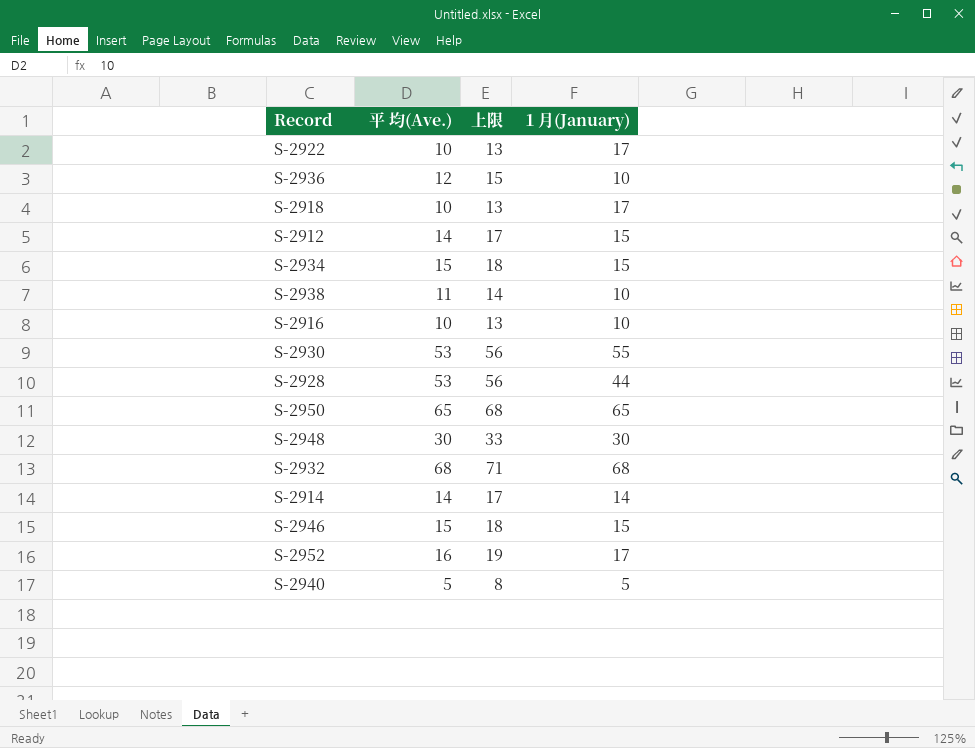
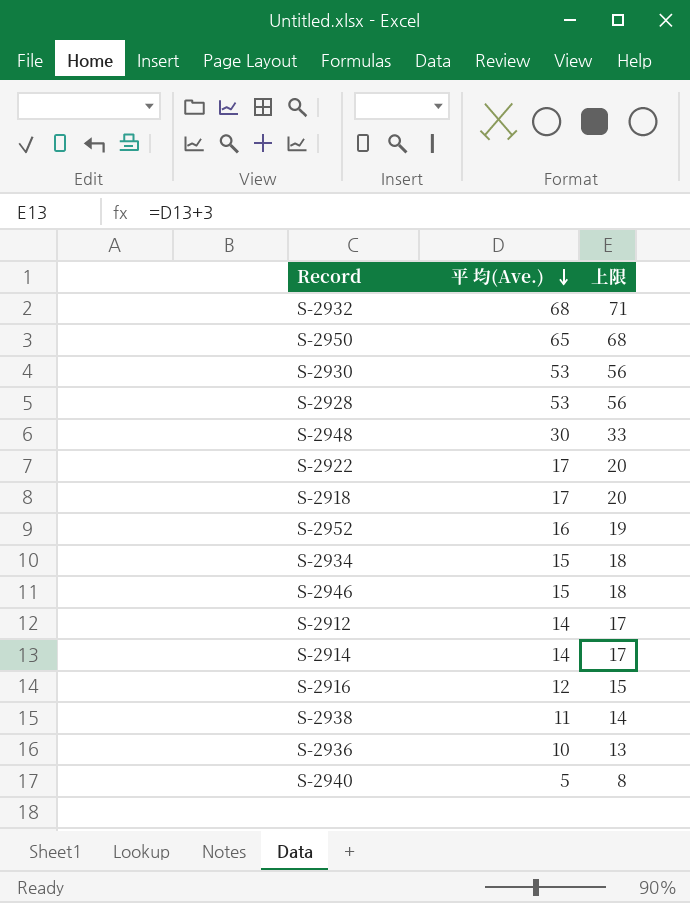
row order: none -> 平 均(Ave.) descending
column １月(January) | position: 4 -> none
S-2922 | 平 均(Ave.): 10 -> 17
S-2922 | 上限: 13 -> 20
S-2918 | 平 均(Ave.): 10 -> 17
S-2918 | 上限: 13 -> 20
S-2916 | 平 均(Ave.): 10 -> 12
S-2916 | 上限: 13 -> 15
S-2936 | 平 均(Ave.): 12 -> 10
S-2936 | 上限: 15 -> 13

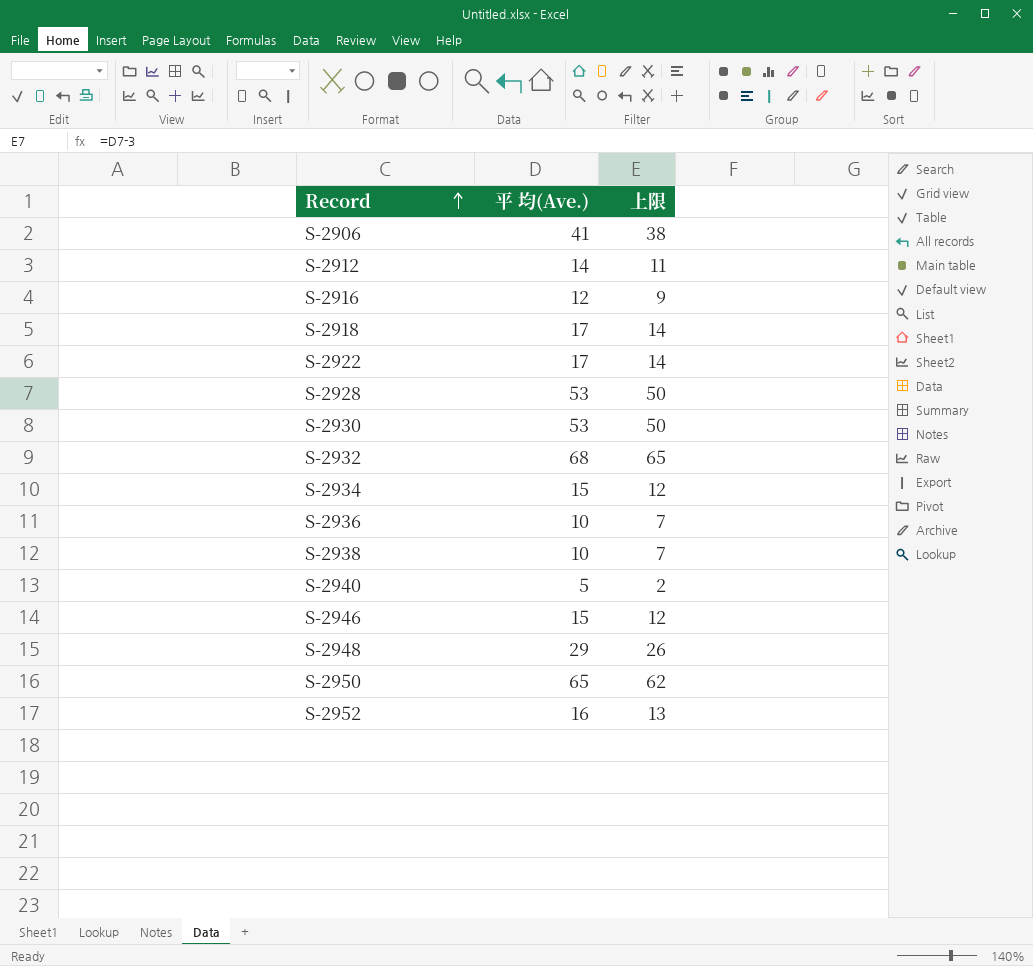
row order: 平 均(Ave.) descending -> Record ascending
column 上限 | formula: [平 均(Ave.)] + 3 -> [平 均(Ave.)] - 3
row S-2914: 14 | 17 -> none
row S-2906: none -> 41 | 38
S-2938 | 平 均(Ave.): 11 -> 10
S-2948 | 平 均(Ave.): 30 -> 29

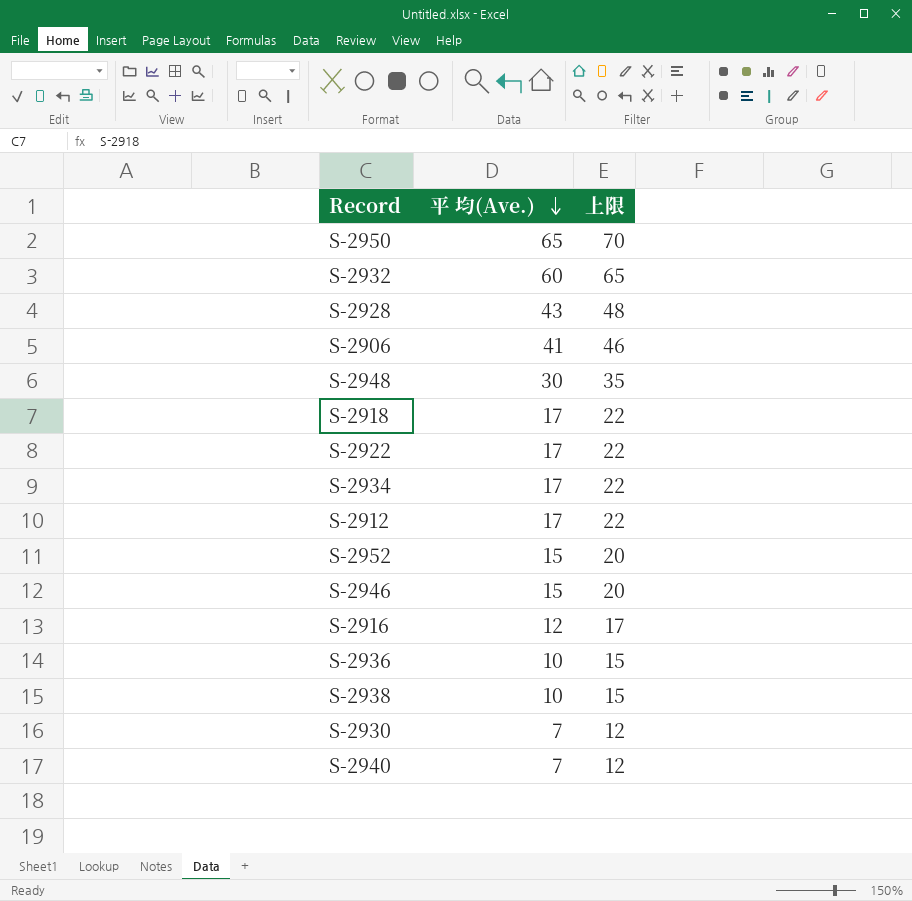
row order: Record ascending -> 平 均(Ave.) descending
column 上限 | formula: [平 均(Ave.)] - 3 -> [平 均(Ave.)] + 5
S-2932 | 平 均(Ave.): 68 -> 60
S-2928 | 平 均(Ave.): 53 -> 43
S-2948 | 平 均(Ave.): 29 -> 30
S-2934 | 平 均(Ave.): 15 -> 17
S-2912 | 平 均(Ave.): 14 -> 17
S-2952 | 平 均(Ave.): 16 -> 15
S-2930 | 平 均(Ave.): 53 -> 7
S-2940 | 平 均(Ave.): 5 -> 7

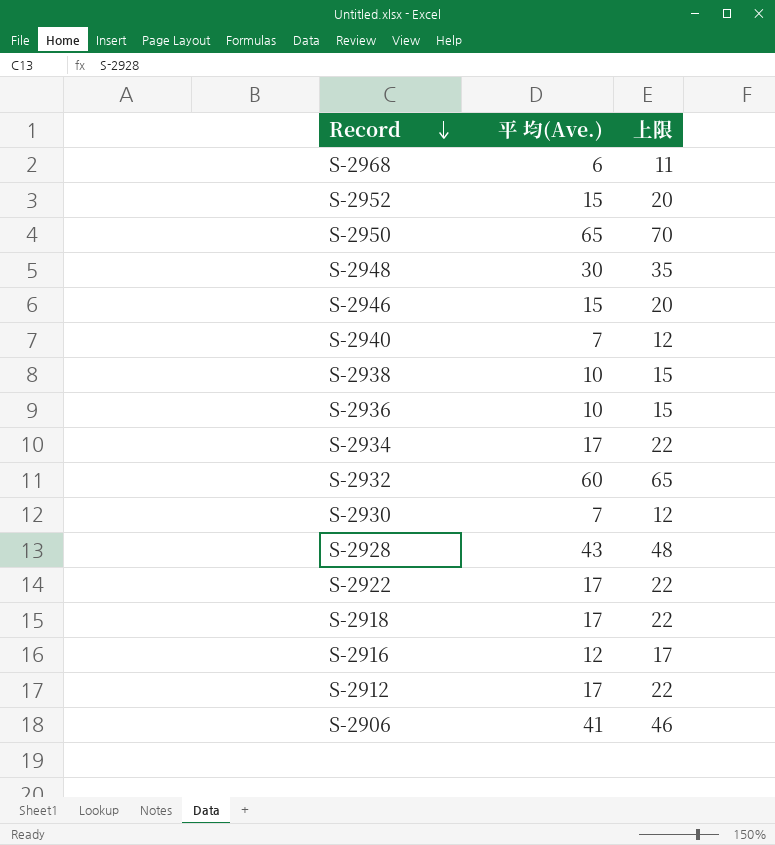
row order: 平 均(Ave.) descending -> Record descending
row S-2968: none -> 6 | 11

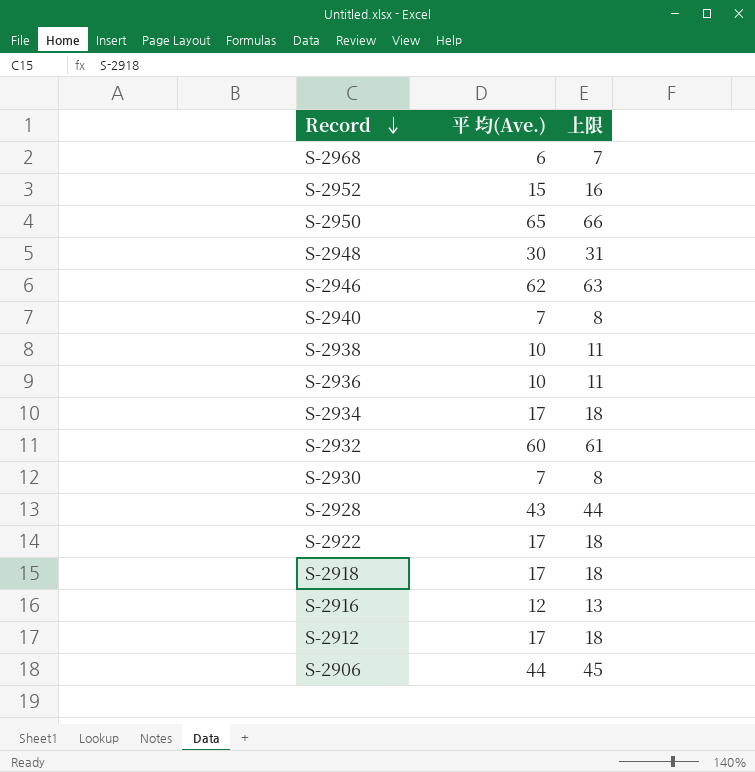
column 上限 | formula: [平 均(Ave.)] + 5 -> [平 均(Ave.)] + 1
S-2946 | 平 均(Ave.): 15 -> 62
S-2906 | 平 均(Ave.): 41 -> 44

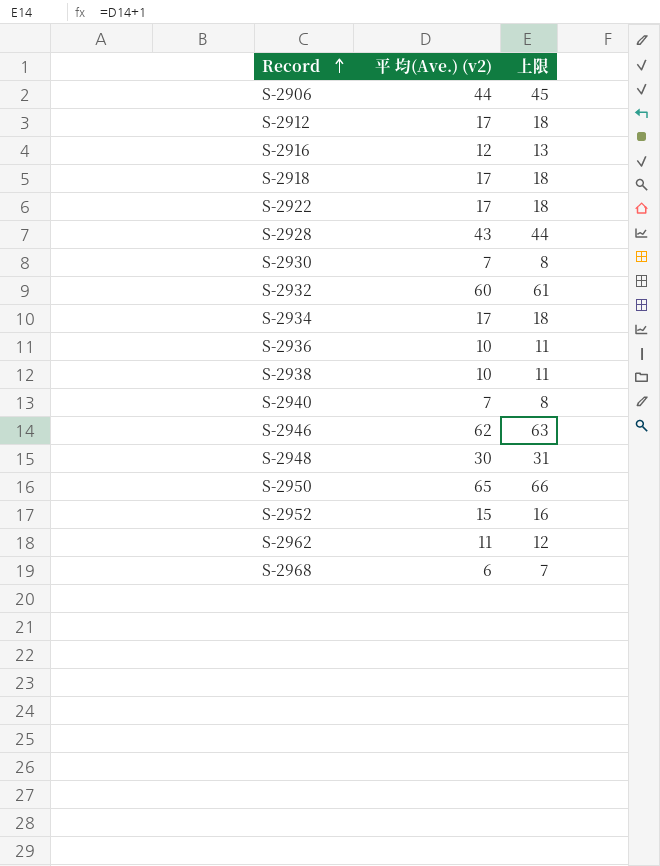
row order: Record descending -> Record ascending
column name: 平 均(Ave.) -> 平 均(Ave.) (v2)
row S-2962: none -> 11 | 12

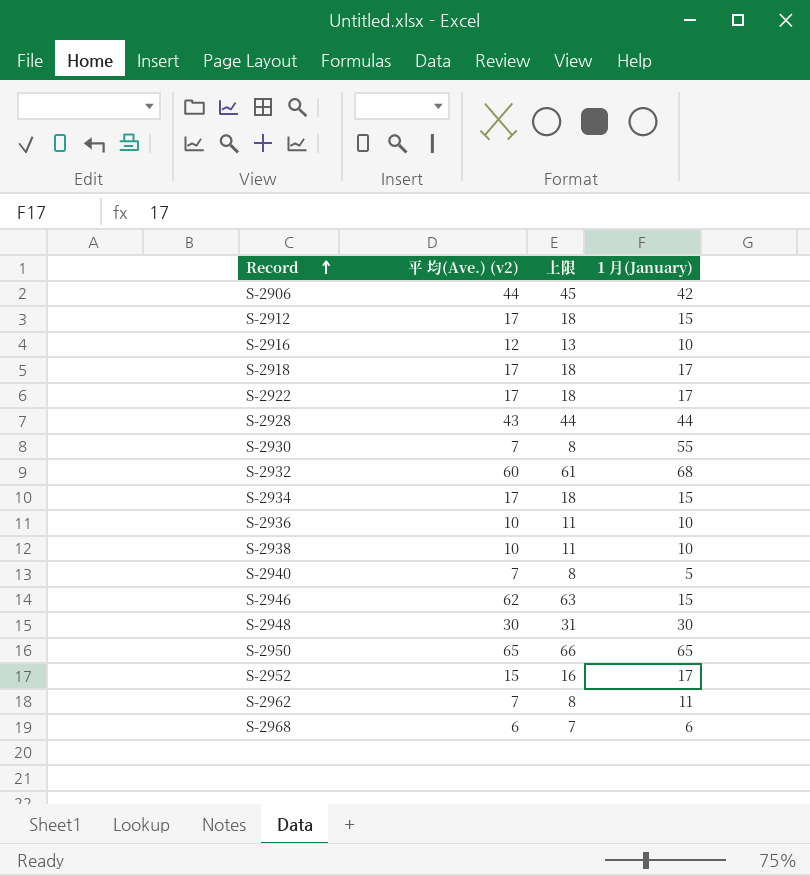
column １月(January) | position: none -> 4
S-2962 | 平 均(Ave.) (v2): 11 -> 7
S-2962 | 上限: 12 -> 8

